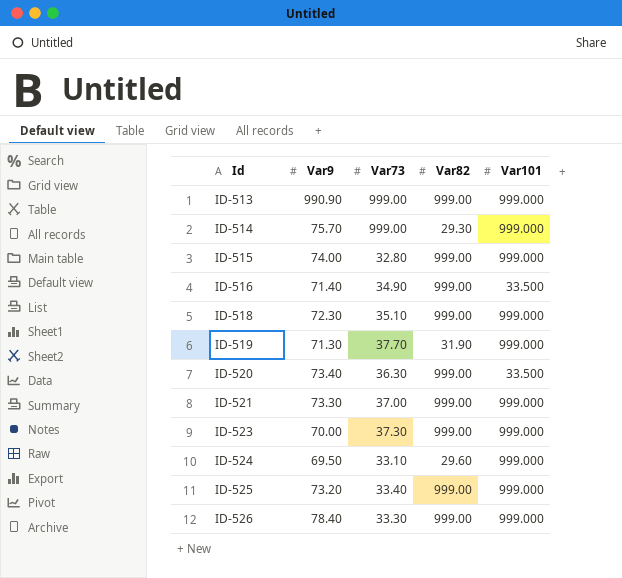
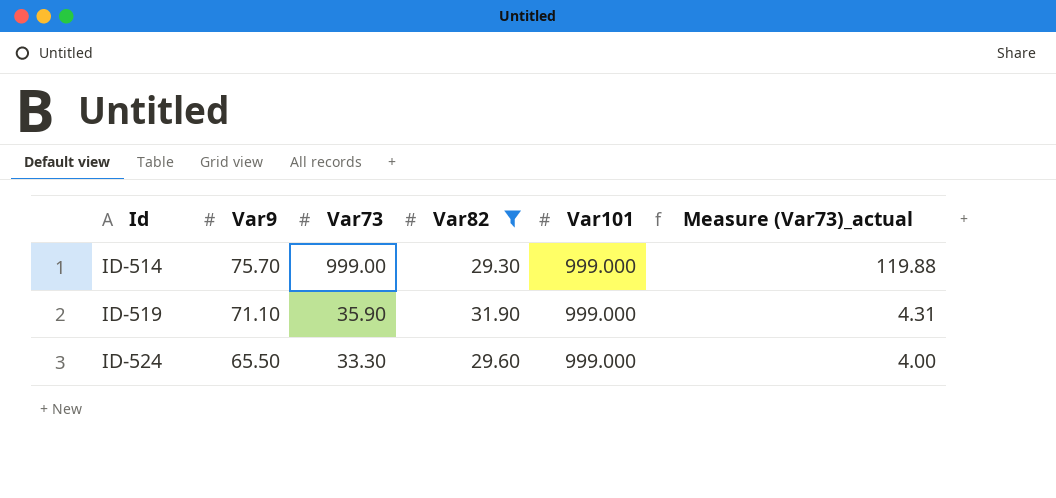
filter: none -> Var82 != 999.00
column Measure (Var73)_actual | formula: none -> [Var73] * 0.12
ID-519 | Var9: 71.30 -> 71.10
ID-519 | Var73: 37.70 -> 35.90
ID-524 | Var9: 69.50 -> 65.50
ID-524 | Var73: 33.10 -> 33.30

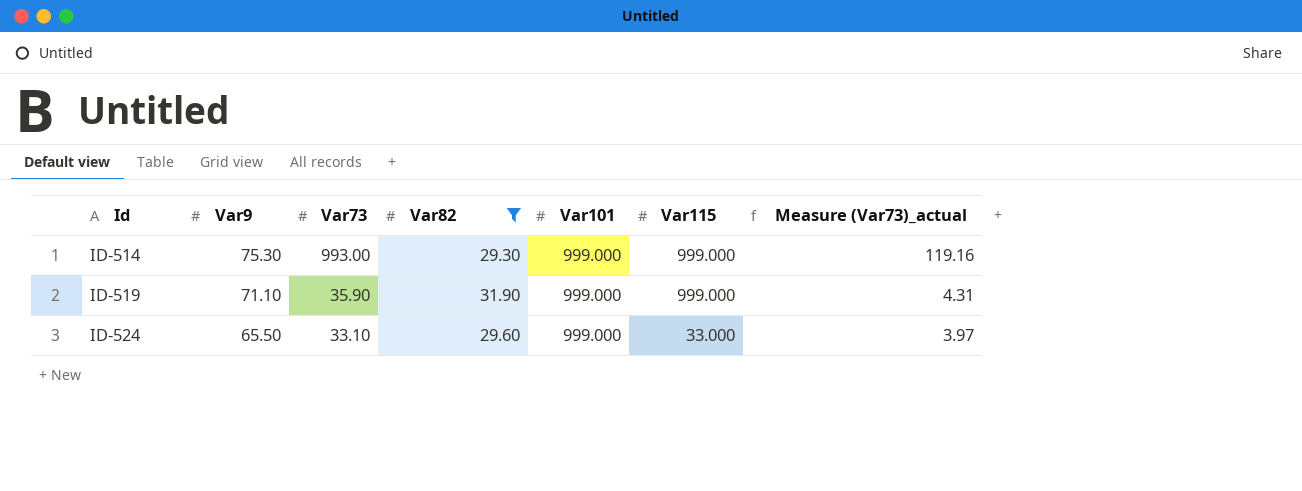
column Var115 | position: none -> 6
ID-514 | Var9: 75.70 -> 75.30
ID-514 | Var73: 999.00 -> 993.00
ID-514 | Measure (Var73)_actual: 119.88 -> 119.16
ID-524 | Var73: 33.30 -> 33.10
ID-524 | Measure (Var73)_actual: 4.00 -> 3.97

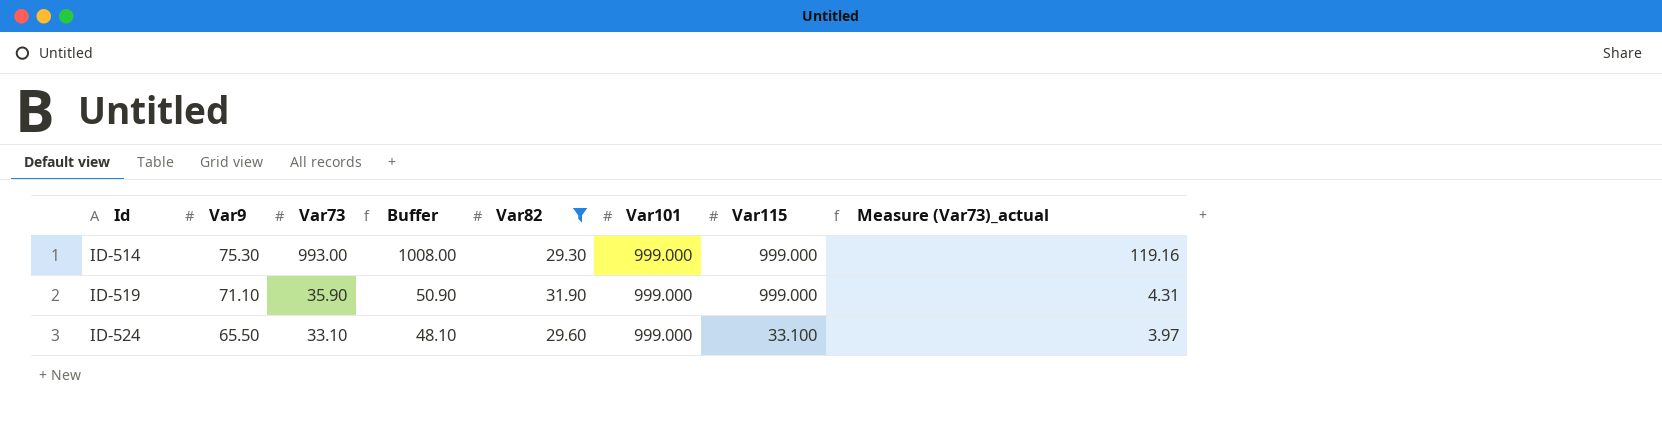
column Buffer | formula: none -> [Var73] + 15
ID-524 | Var115: 33.000 -> 33.100

